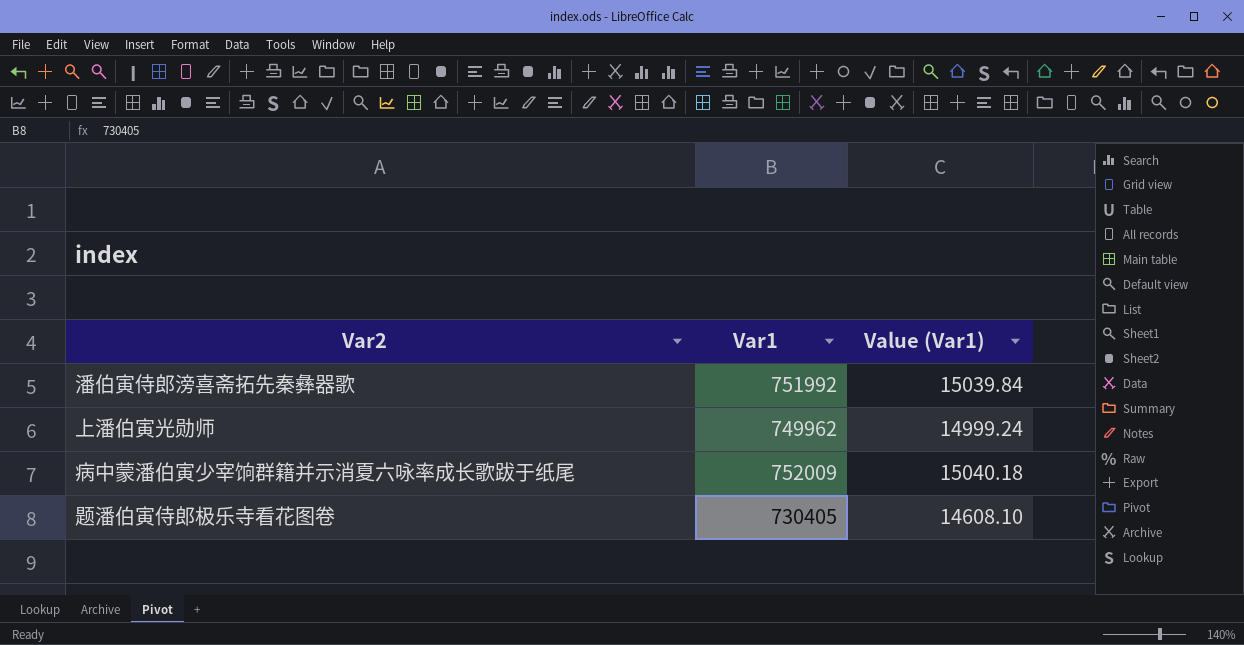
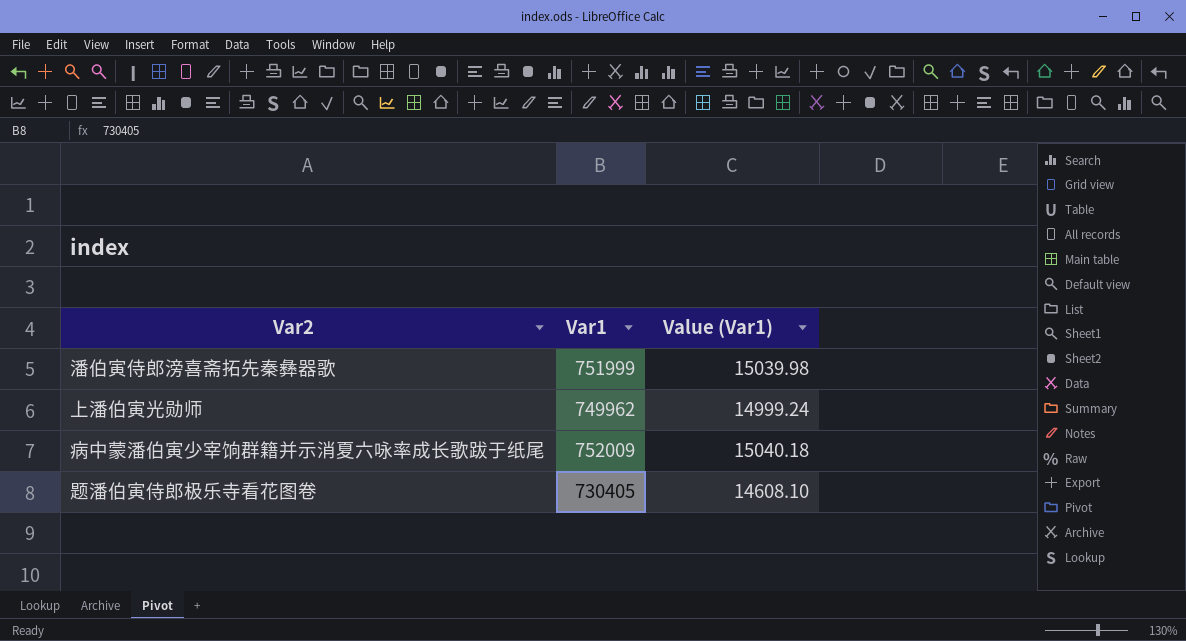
潘伯寅侍郎滂喜斋拓先秦彝器歌 | Var1: 751992 -> 751999
潘伯寅侍郎滂喜斋拓先秦彝器歌 | Value (Var1): 15039.84 -> 15039.98

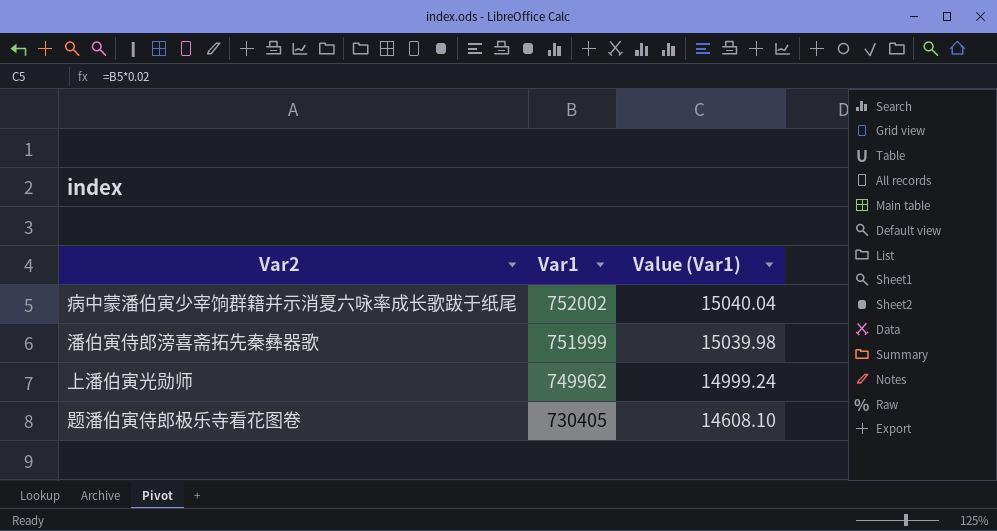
row order: none -> Var1 descending
病中蒙潘伯寅少宰饷群籍并示消夏六咏率成长歌跋于纸尾 | Var1: 752009 -> 752002
病中蒙潘伯寅少宰饷群籍并示消夏六咏率成长歌跋于纸尾 | Value (Var1): 15040.18 -> 15040.04

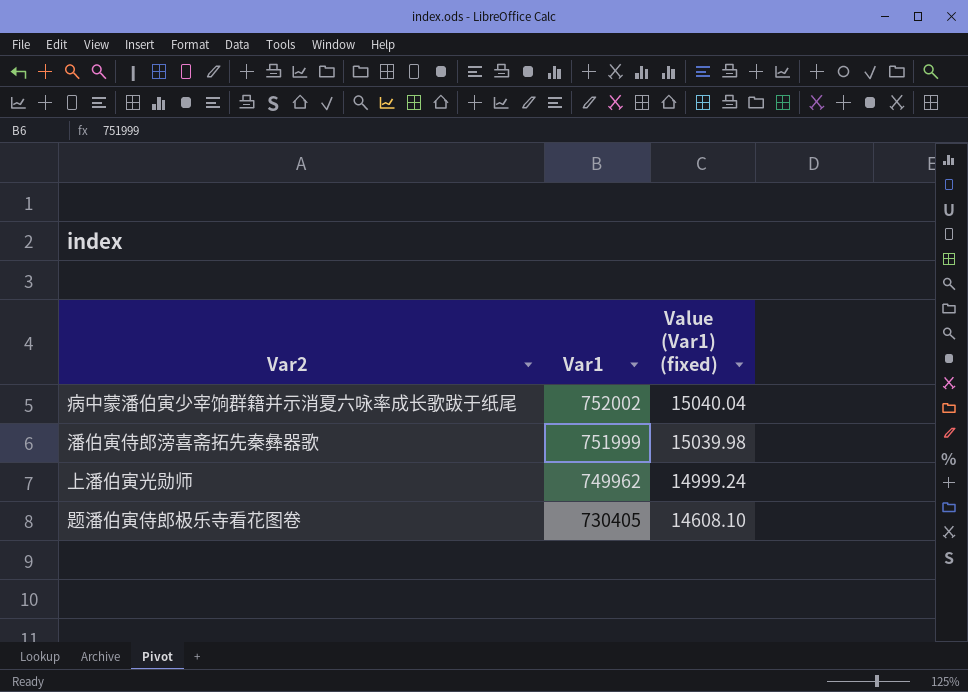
column name: Value (Var1) -> Value (Var1) (fixed)

